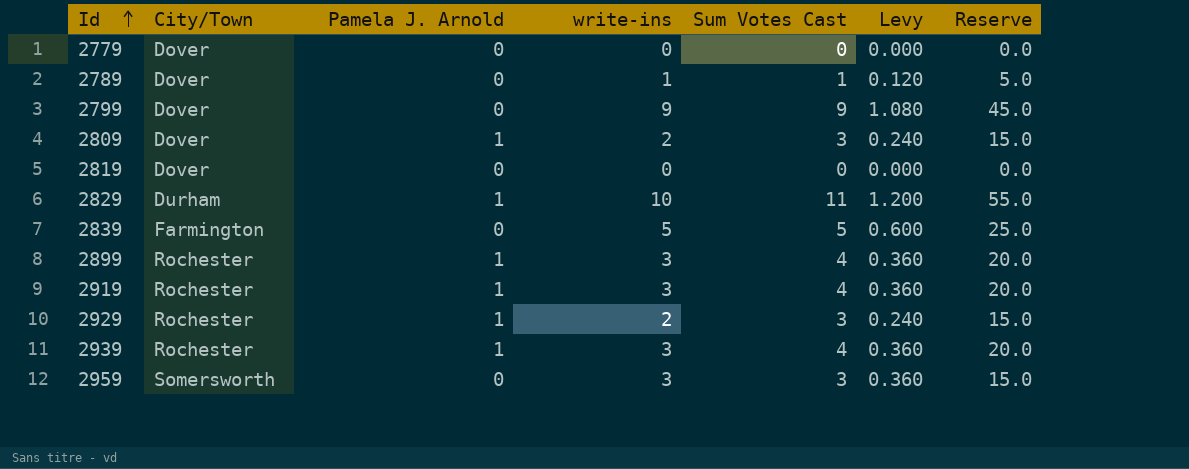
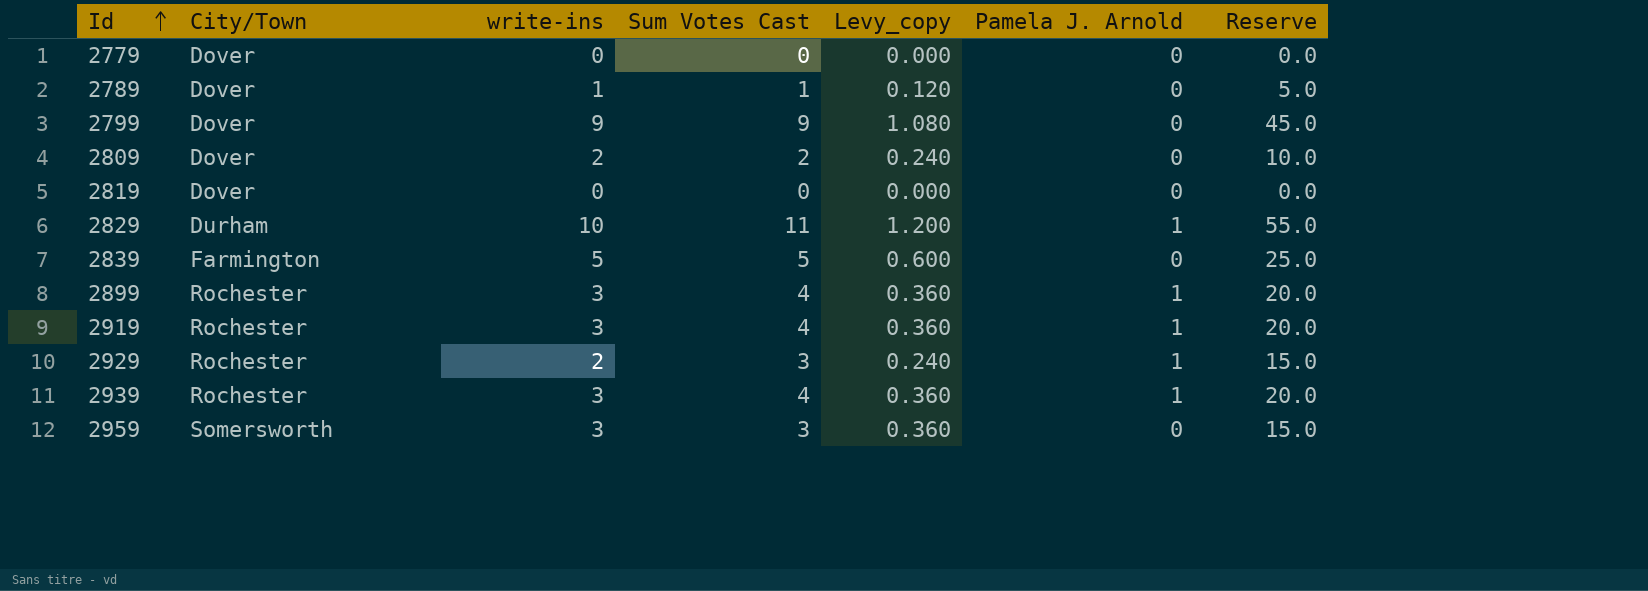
column name: Levy -> Levy_copy
column Pamela J. Arnold | position: 3 -> 6
2809 | Sum Votes Cast: 3 -> 2
2809 | Pamela J. Arnold: 1 -> 0
2809 | Reserve: 15.0 -> 10.0

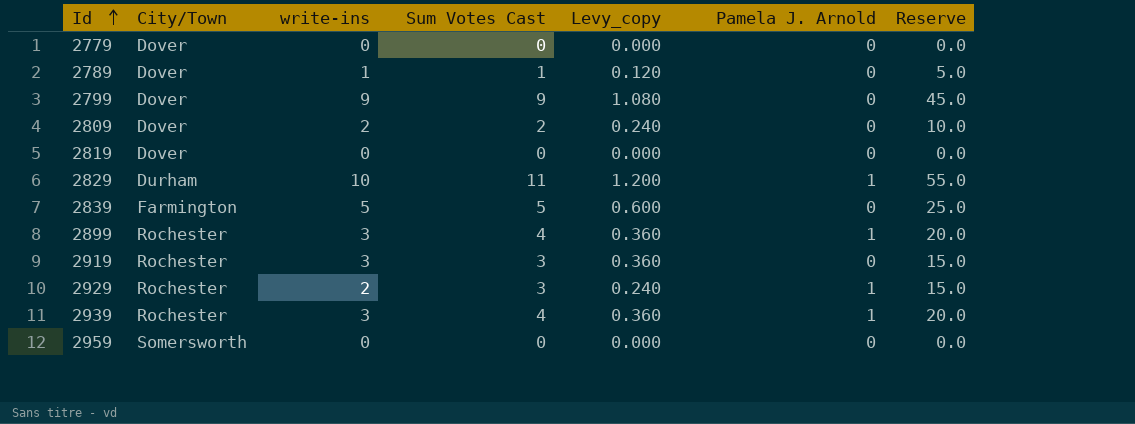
2919 | Sum Votes Cast: 4 -> 3
2919 | Pamela J. Arnold: 1 -> 0
2919 | Reserve: 20.0 -> 15.0
2959 | write-ins: 3 -> 0
2959 | Sum Votes Cast: 3 -> 0
2959 | Levy_copy: 0.360 -> 0.000
2959 | Reserve: 15.0 -> 0.0

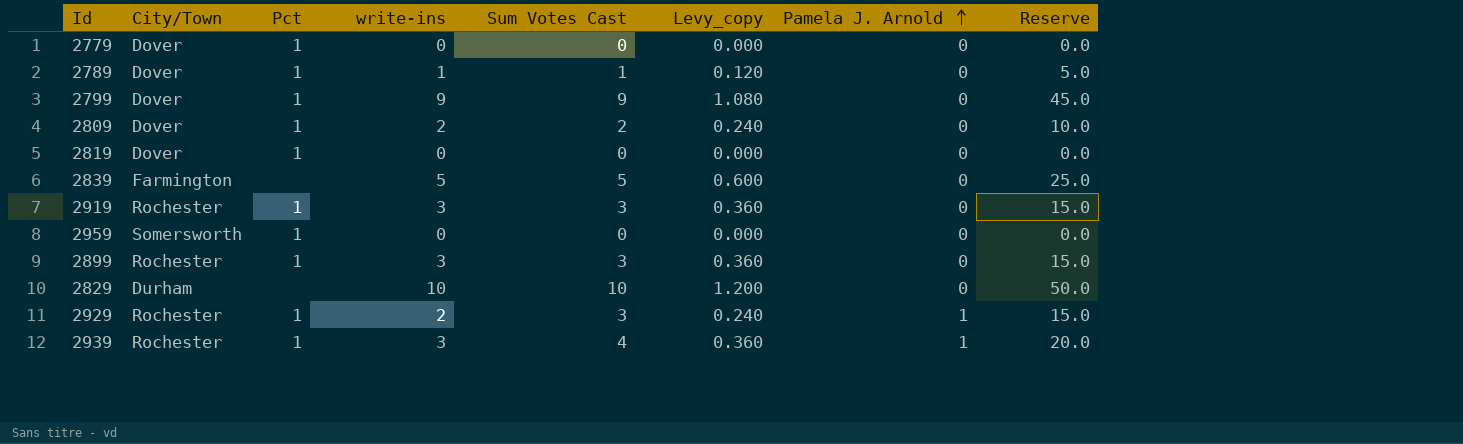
row order: Id ascending -> Pamela J. Arnold ascending
column Pct | position: none -> 3
2899 | Sum Votes Cast: 4 -> 3
2899 | Pamela J. Arnold: 1 -> 0
2899 | Reserve: 20.0 -> 15.0
2829 | Sum Votes Cast: 11 -> 10
2829 | Pamela J. Arnold: 1 -> 0
2829 | Reserve: 55.0 -> 50.0

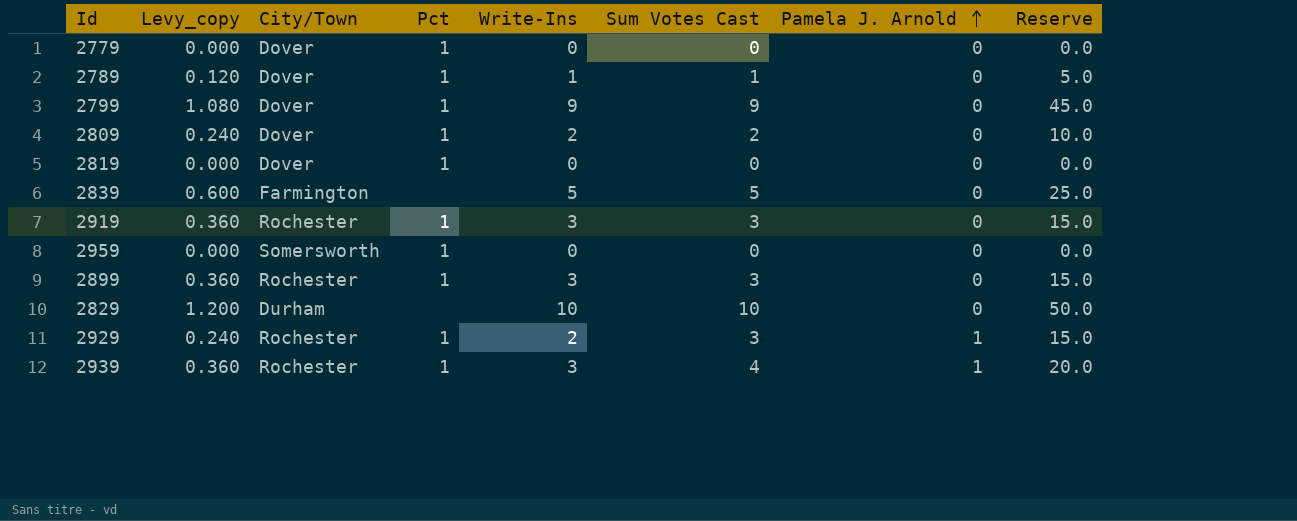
column Levy_copy | position: 6 -> 2
column name: write-ins -> Write-Ins

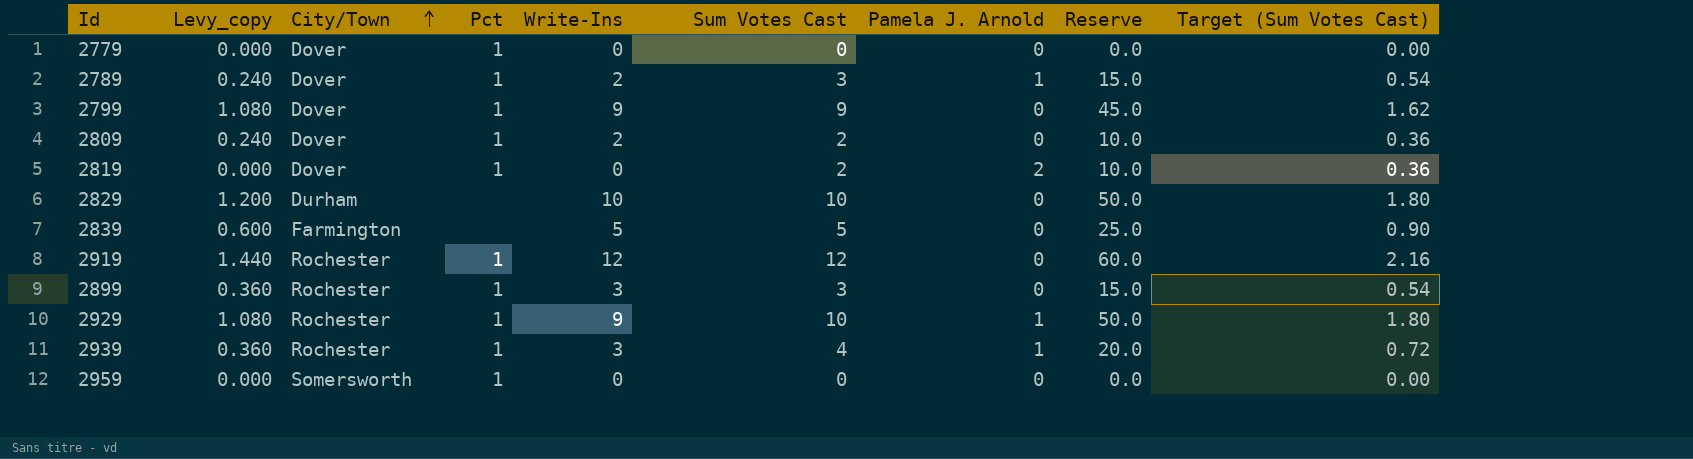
row order: Pamela J. Arnold ascending -> City/Town ascending
column Target (Sum Votes Cast) | formula: none -> [Sum Votes Cast] * 0.18
2789 | Levy_copy: 0.120 -> 0.240
2789 | Write-Ins: 1 -> 2
2789 | Sum Votes Cast: 1 -> 3
2789 | Pamela J. Arnold: 0 -> 1
2789 | Reserve: 5.0 -> 15.0
2819 | Sum Votes Cast: 0 -> 2
2819 | Pamela J. Arnold: 0 -> 2
2819 | Reserve: 0.0 -> 10.0
2919 | Levy_copy: 0.360 -> 1.440
2919 | Write-Ins: 3 -> 12
2919 | Sum Votes Cast: 3 -> 12
2919 | Reserve: 15.0 -> 60.0
2929 | Levy_copy: 0.240 -> 1.080
2929 | Write-Ins: 2 -> 9
2929 | Sum Votes Cast: 3 -> 10
2929 | Reserve: 15.0 -> 50.0

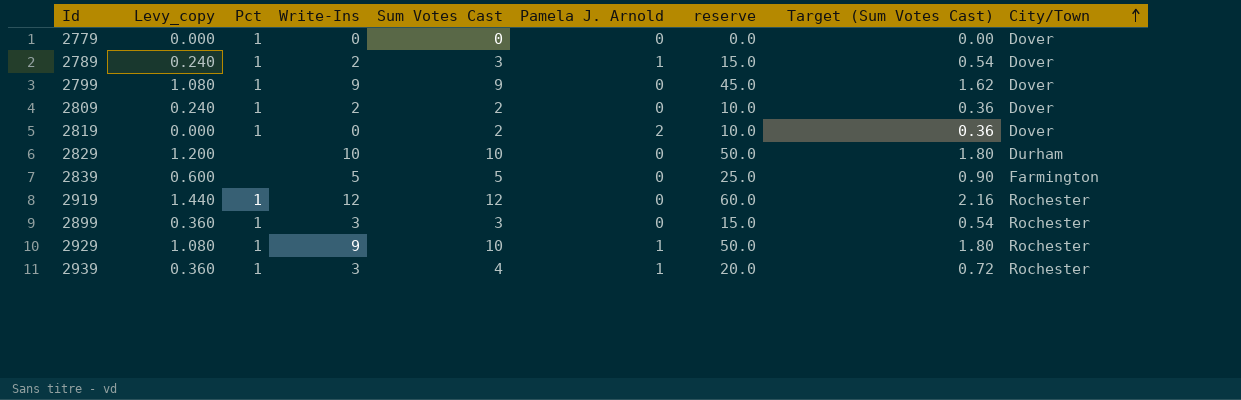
column name: Reserve -> reserve
column City/Town | position: 3 -> 9
row 2959: 0.000 | Somersworth | 1 | 0 | 0 | 0 | 0.0 | 0.00 -> none

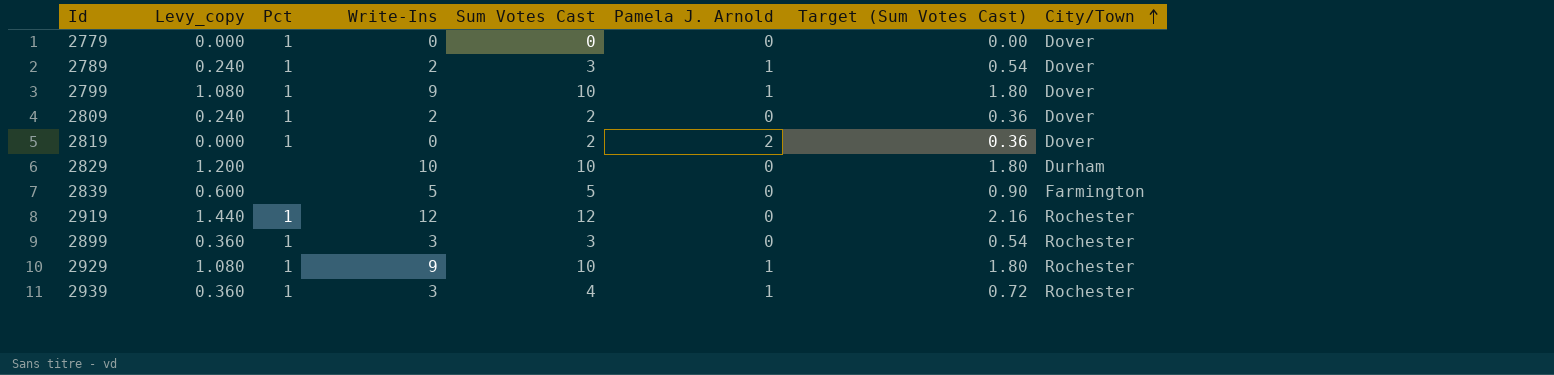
column reserve | formula: [Sum Votes Cast] * 5 -> none
2799 | Sum Votes Cast: 9 -> 10
2799 | Pamela J. Arnold: 0 -> 1
2799 | Target (Sum Votes Cast): 1.62 -> 1.80

